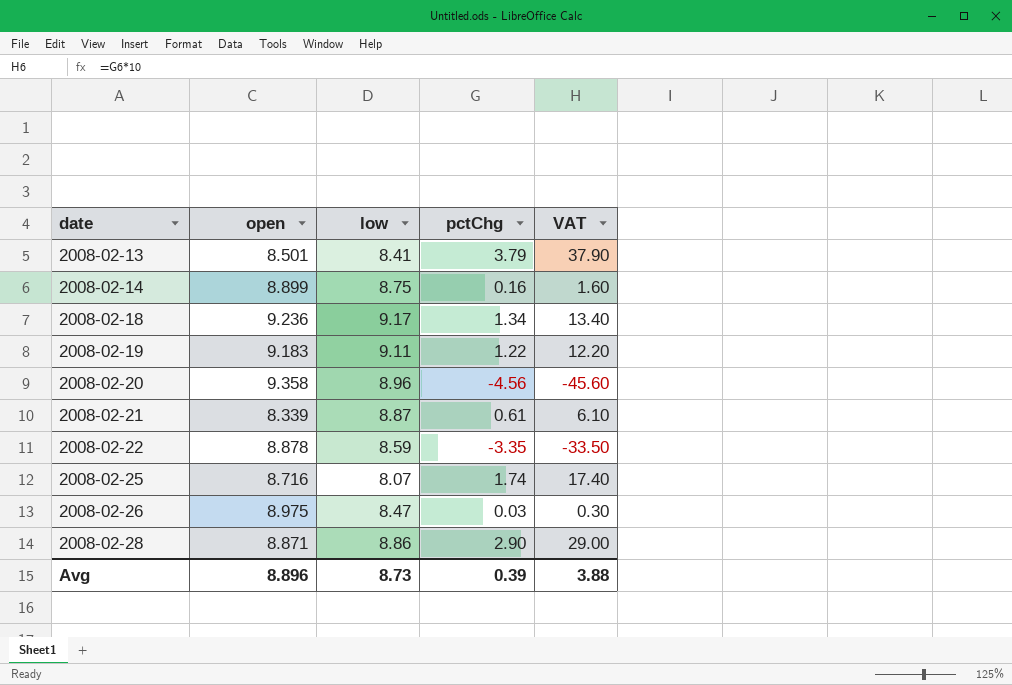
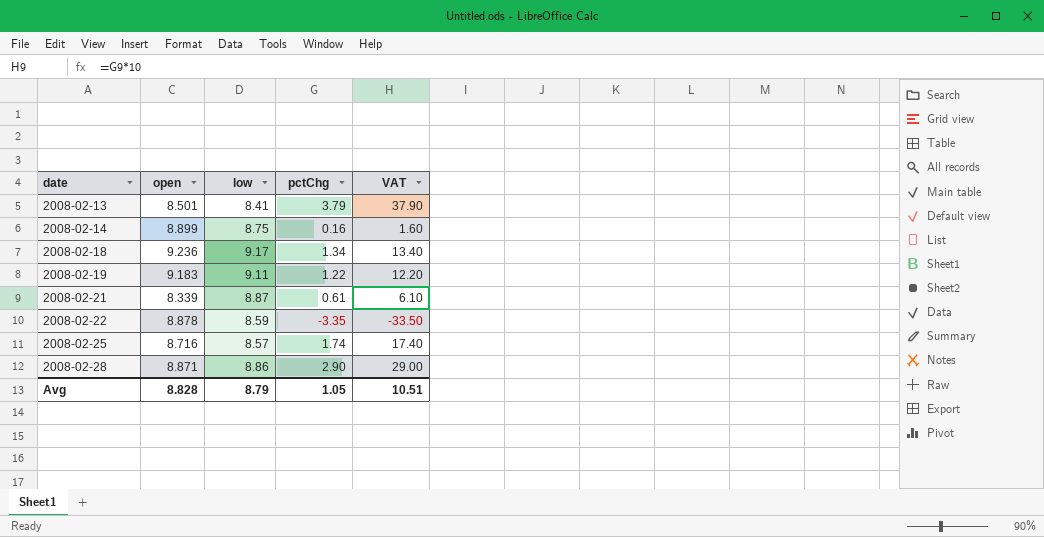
row 2008-02-20: 9.358 | 8.96 | -4.56 | -45.60 -> none
row 2008-02-26: 8.975 | 8.47 | 0.03 | 0.30 -> none
2008-02-25 | low: 8.07 -> 8.57
Avg | open: 8.896 -> 8.828
Avg | low: 8.73 -> 8.79
Avg | pctChg: 0.39 -> 1.05
Avg | VAT: 3.88 -> 10.51

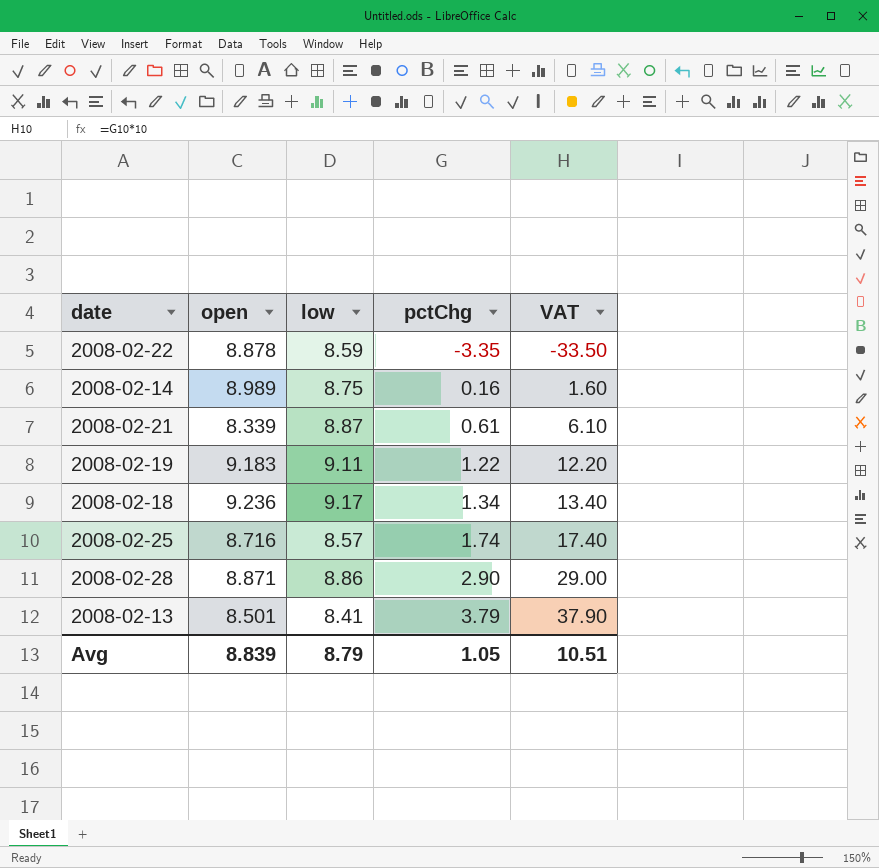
row order: date ascending -> pctChg ascending
2008-02-14 | open: 8.899 -> 8.989
Avg | open: 8.828 -> 8.839

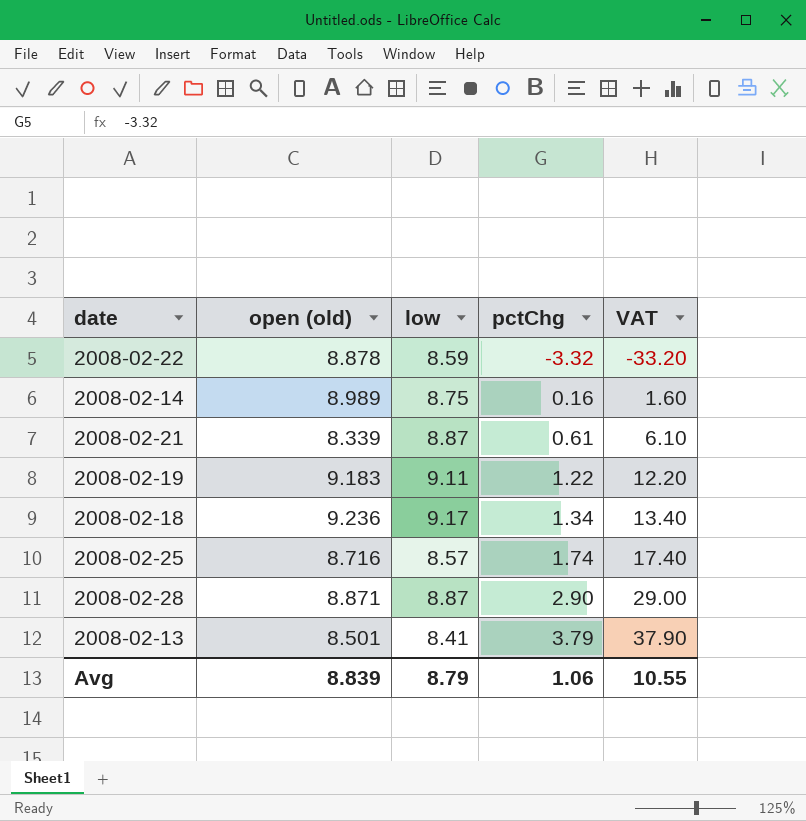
column name: open -> open (old)
2008-02-22 | pctChg: -3.35 -> -3.32
2008-02-22 | VAT: -33.50 -> -33.20
2008-02-28 | low: 8.86 -> 8.87
Avg | pctChg: 1.05 -> 1.06
Avg | VAT: 10.51 -> 10.55

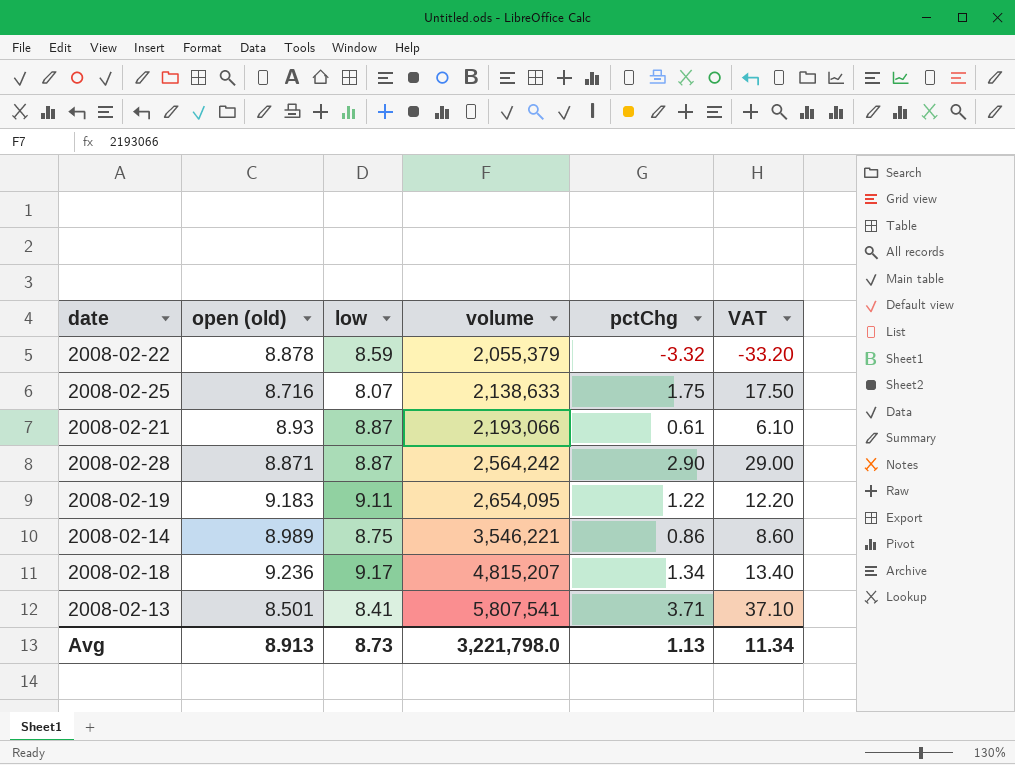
row order: pctChg ascending -> volume ascending
column volume | position: none -> 4
2008-02-25 | low: 8.57 -> 8.07
2008-02-25 | pctChg: 1.74 -> 1.75
2008-02-25 | VAT: 17.40 -> 17.50
2008-02-21 | open (old): 8.339 -> 8.93
2008-02-14 | pctChg: 0.16 -> 0.86
2008-02-14 | VAT: 1.60 -> 8.60
2008-02-13 | pctChg: 3.79 -> 3.71
2008-02-13 | VAT: 37.90 -> 37.10
Avg | open (old): 8.839 -> 8.913
Avg | low: 8.79 -> 8.73
Avg | pctChg: 1.06 -> 1.13
Avg | VAT: 10.55 -> 11.34

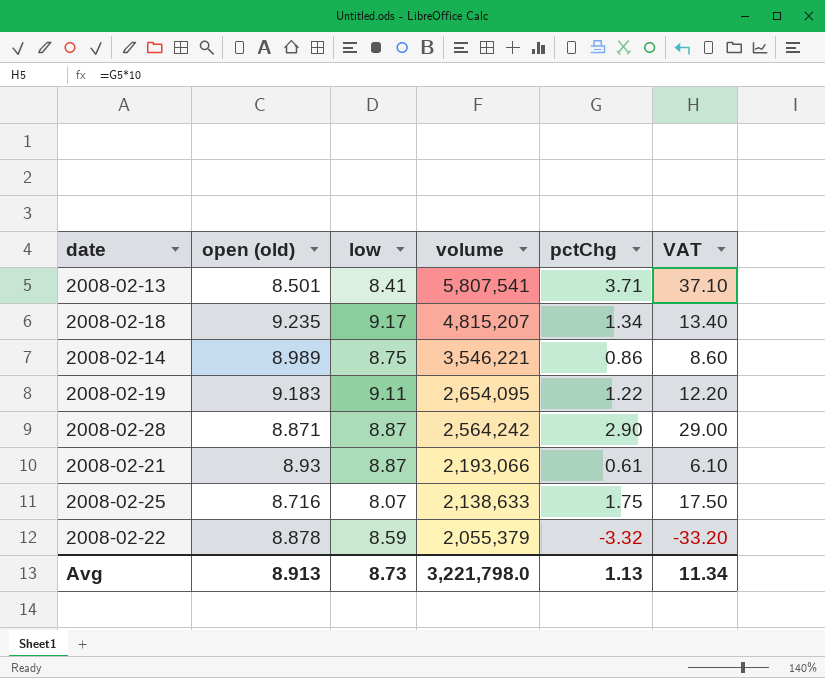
row order: volume ascending -> volume descending
2008-02-18 | open (old): 9.236 -> 9.235

